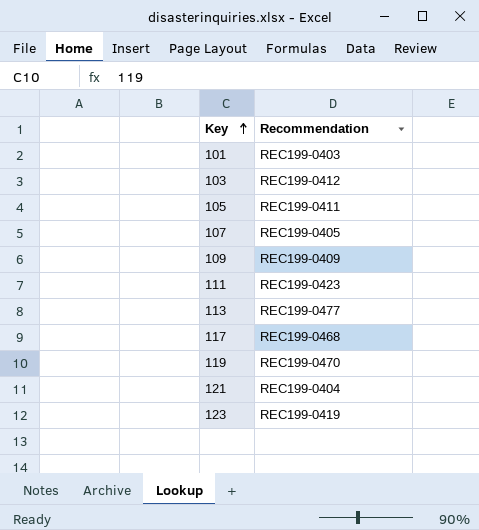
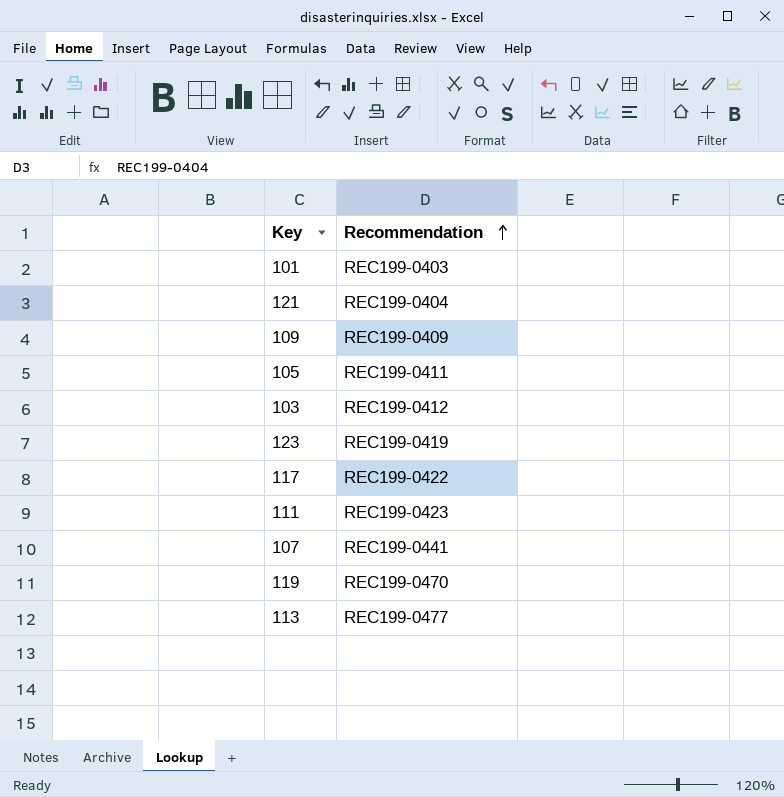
row order: Key ascending -> Recommendation ascending
117 | Recommendation: REC199-0468 -> REC199-0422
107 | Recommendation: REC199-0405 -> REC199-0441

